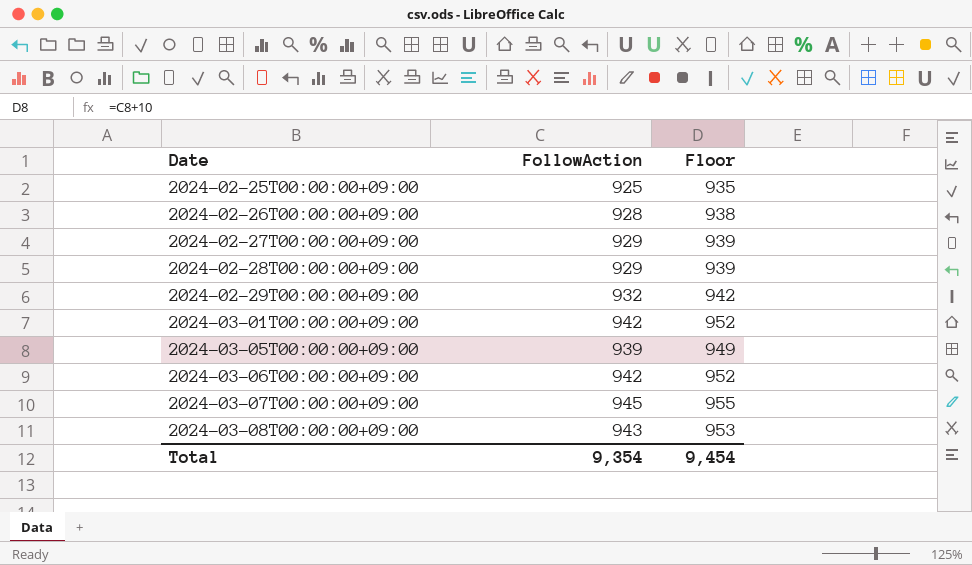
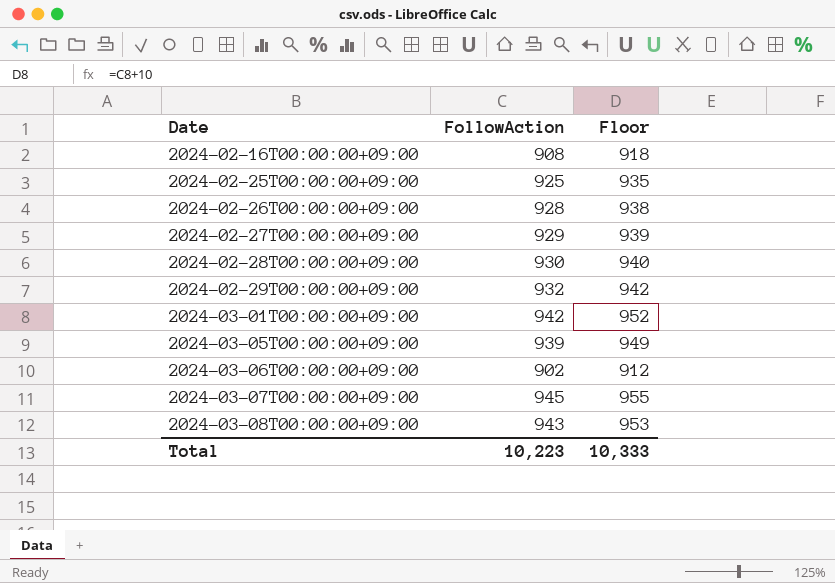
row 2024-02-16T00:00:00+09:00: none -> 908 | 918
2024-02-28T00:00:00+09:00 | FollowAction: 929 -> 930
2024-02-28T00:00:00+09:00 | Floor: 939 -> 940
2024-03-06T00:00:00+09:00 | FollowAction: 942 -> 902
2024-03-06T00:00:00+09:00 | Floor: 952 -> 912
Total | FollowAction: 9,354 -> 10,223
Total | Floor: 9,454 -> 10,333

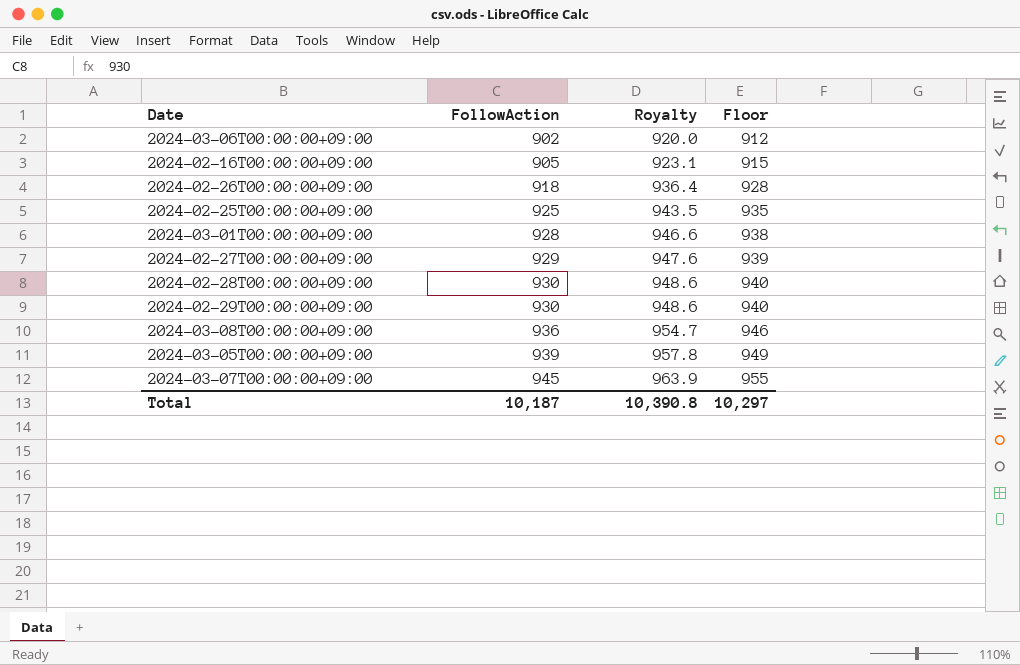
row order: Date ascending -> FollowAction ascending
column Royalty | formula: none -> [FollowAction] * 1.02
2024-02-16T00:00:00+09:00 | FollowAction: 908 -> 905
2024-02-16T00:00:00+09:00 | Floor: 918 -> 915
2024-02-26T00:00:00+09:00 | FollowAction: 928 -> 918
2024-02-26T00:00:00+09:00 | Floor: 938 -> 928
2024-03-01T00:00:00+09:00 | FollowAction: 942 -> 928
2024-03-01T00:00:00+09:00 | Floor: 952 -> 938
2024-02-29T00:00:00+09:00 | FollowAction: 932 -> 930
2024-02-29T00:00:00+09:00 | Floor: 942 -> 940
2024-03-08T00:00:00+09:00 | FollowAction: 943 -> 936
2024-03-08T00:00:00+09:00 | Floor: 953 -> 946
Total | FollowAction: 10,223 -> 10,187
Total | Floor: 10,333 -> 10,297

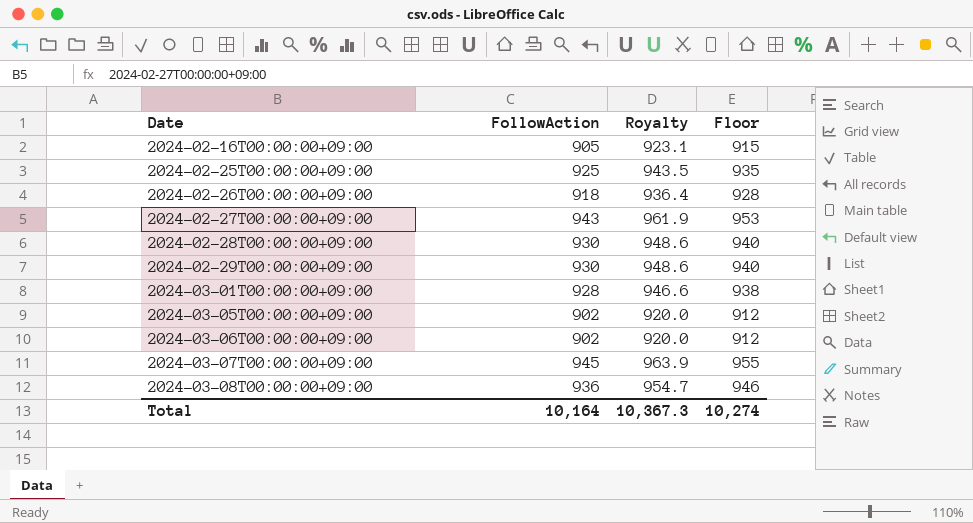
row order: FollowAction ascending -> Date ascending
2024-02-27T00:00:00+09:00 | FollowAction: 929 -> 943
2024-02-27T00:00:00+09:00 | Royalty: 947.6 -> 961.9
2024-02-27T00:00:00+09:00 | Floor: 939 -> 953
2024-03-05T00:00:00+09:00 | FollowAction: 939 -> 902
2024-03-05T00:00:00+09:00 | Royalty: 957.8 -> 920.0
2024-03-05T00:00:00+09:00 | Floor: 949 -> 912
Total | FollowAction: 10,187 -> 10,164
Total | Royalty: 10,390.8 -> 10,367.3
Total | Floor: 10,297 -> 10,274

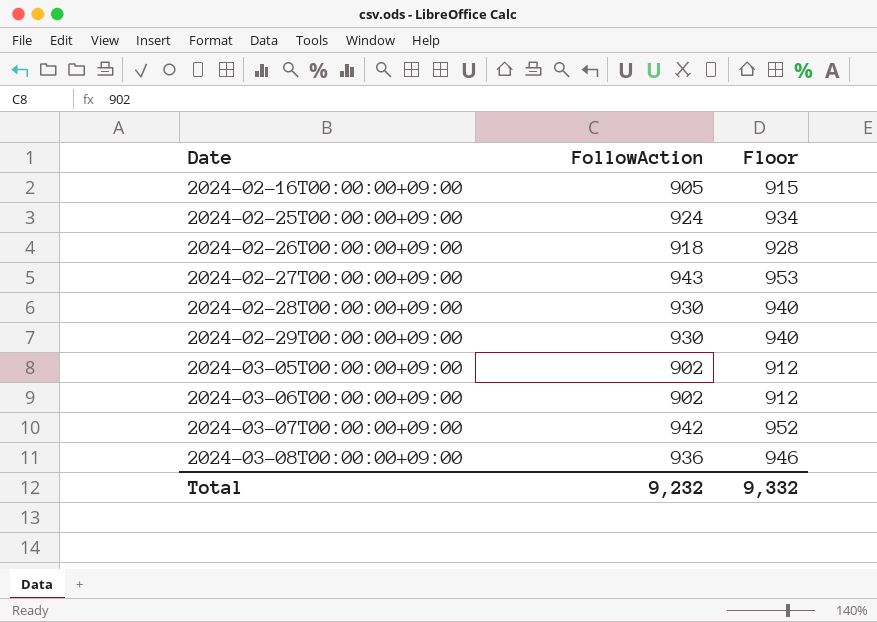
column Royalty | formula: [FollowAction] * 1.02 -> none
row 2024-03-01T00:00:00+09:00: 928 | 946.6 | 938 -> none
2024-02-25T00:00:00+09:00 | FollowAction: 925 -> 924
2024-02-25T00:00:00+09:00 | Floor: 935 -> 934
2024-03-07T00:00:00+09:00 | FollowAction: 945 -> 942
2024-03-07T00:00:00+09:00 | Floor: 955 -> 952
Total | FollowAction: 10,164 -> 9,232
Total | Floor: 10,274 -> 9,332

